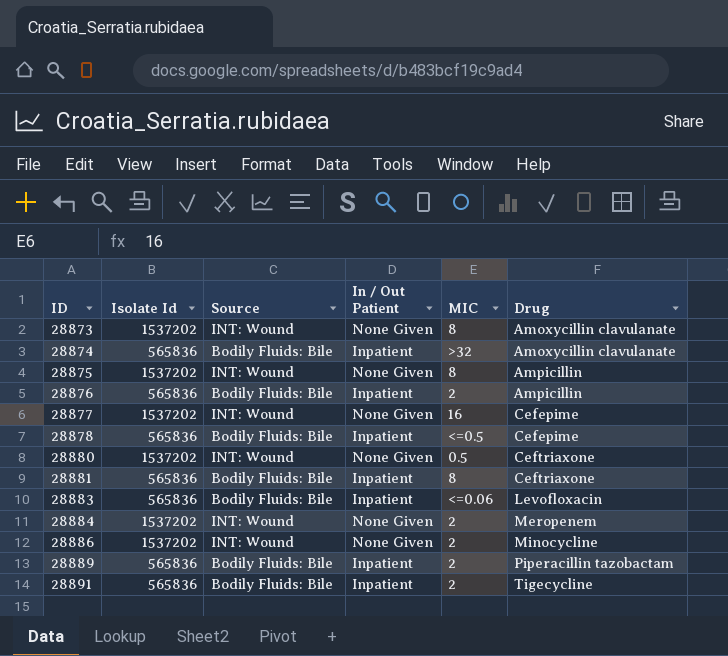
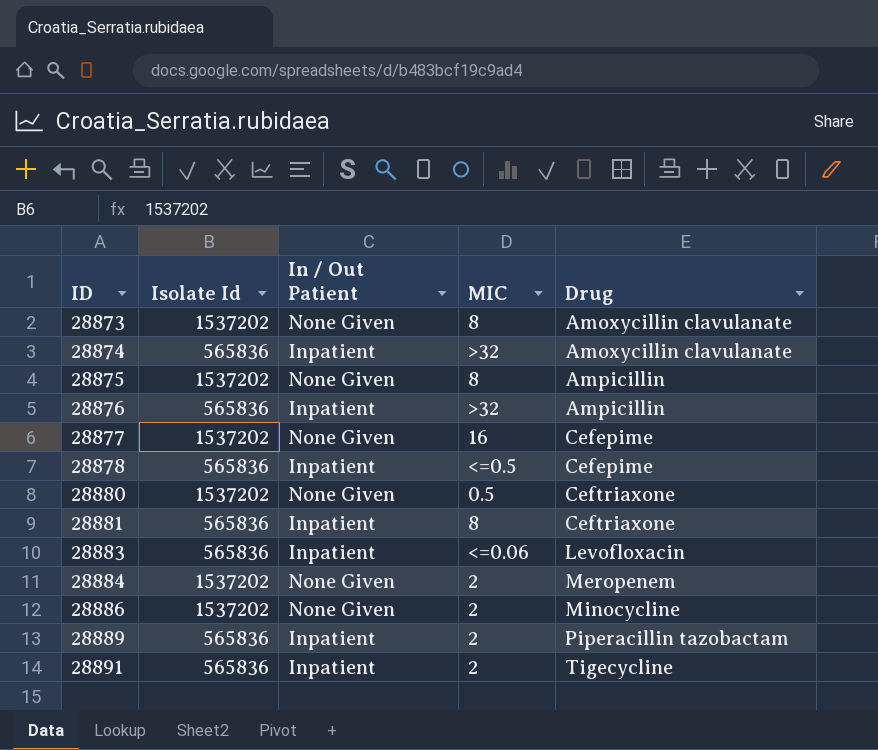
column Source | position: 3 -> none
28876 | MIC: 2 -> >32

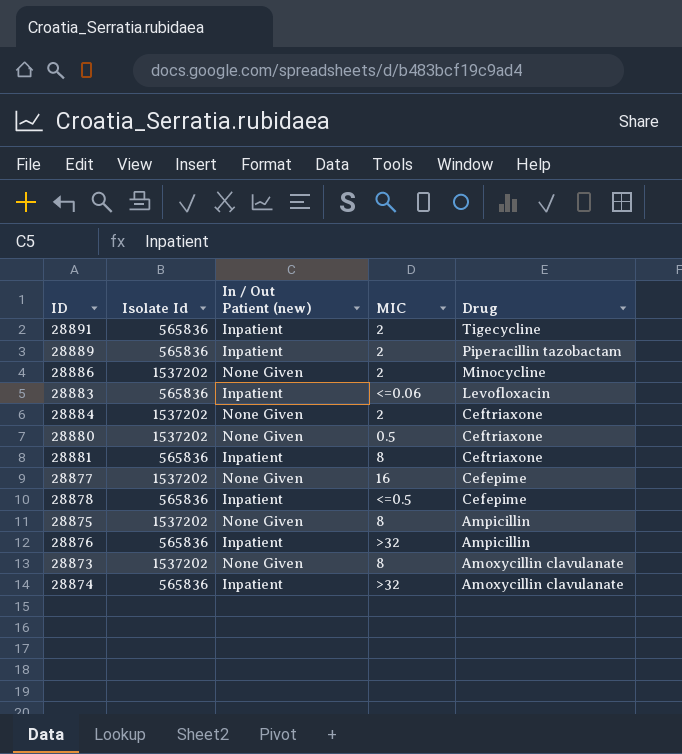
row order: ID ascending -> Drug descending
column name: In / Out Patient -> In / Out Patient (new)
28884 | Drug: Meropenem -> Ceftriaxone

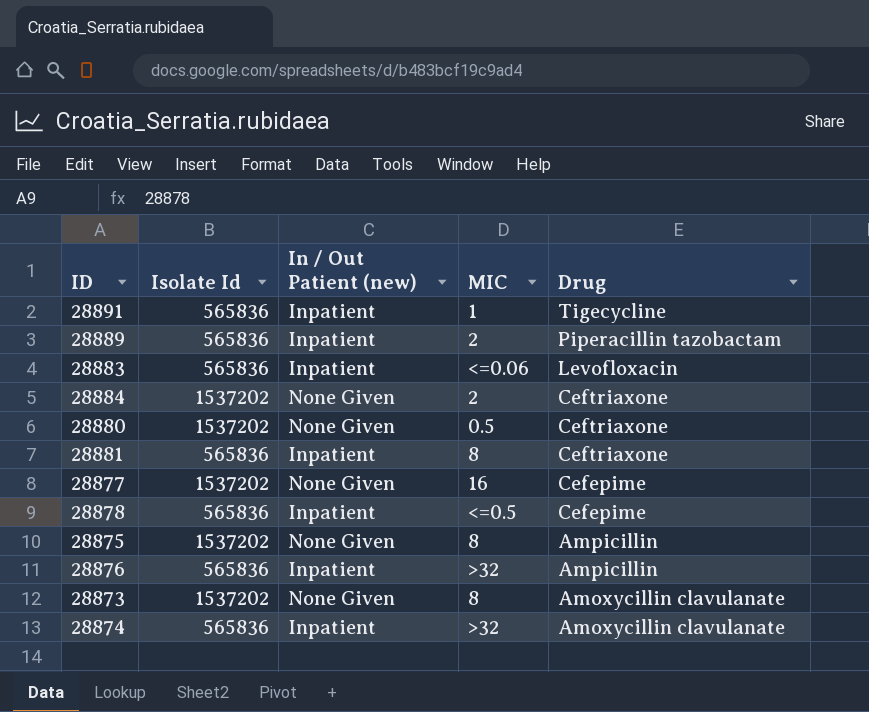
row 28886: 1537202 | None Given | 2 | Minocycline -> none
28891 | MIC: 2 -> 1

